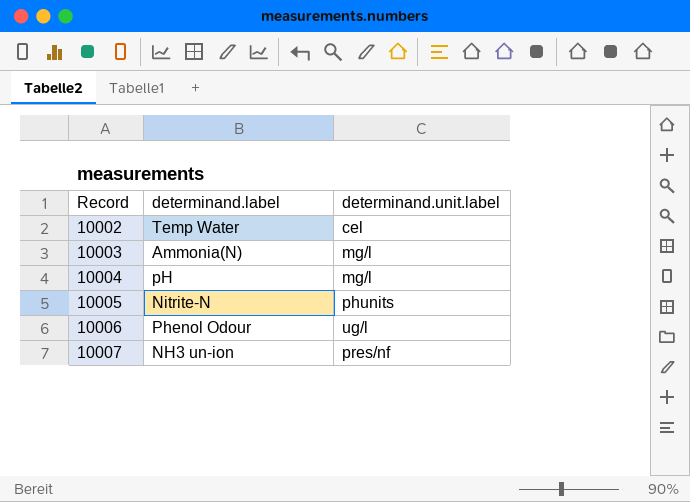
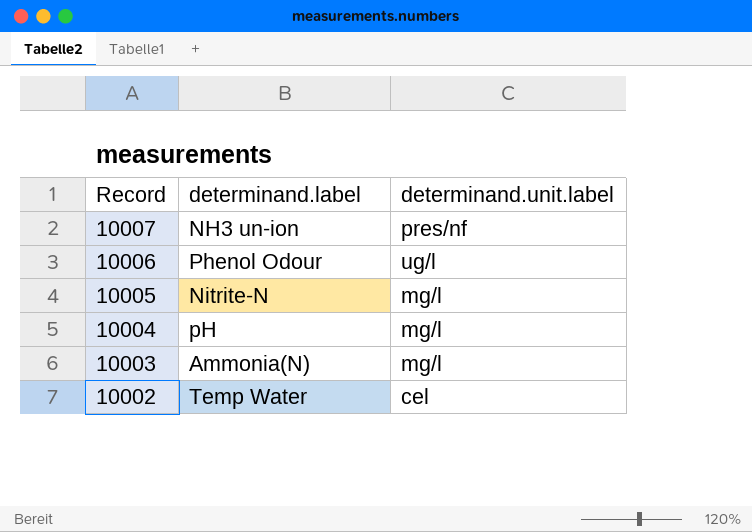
row order: Record ascending -> Record descending
10005 | determinand.unit.label: phunits -> mg/l

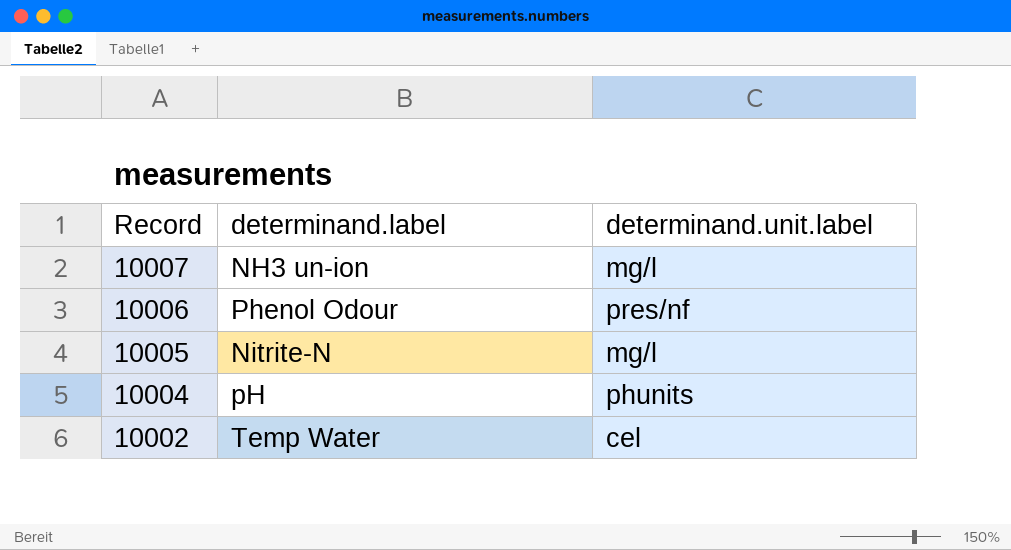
row 10003: Ammonia(N) | mg/l -> none
10007 | determinand.unit.label: pres/nf -> mg/l
10006 | determinand.unit.label: ug/l -> pres/nf
10004 | determinand.unit.label: mg/l -> phunits

